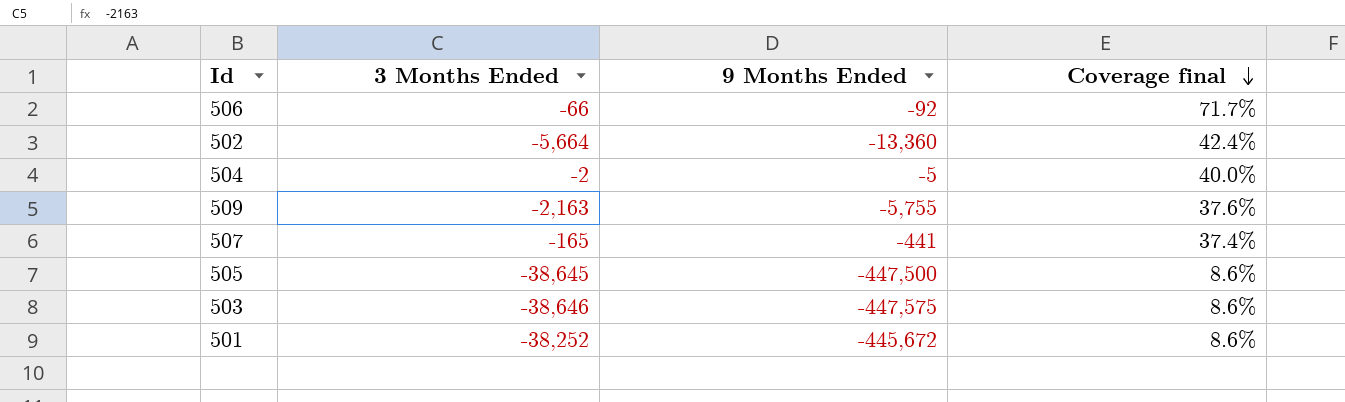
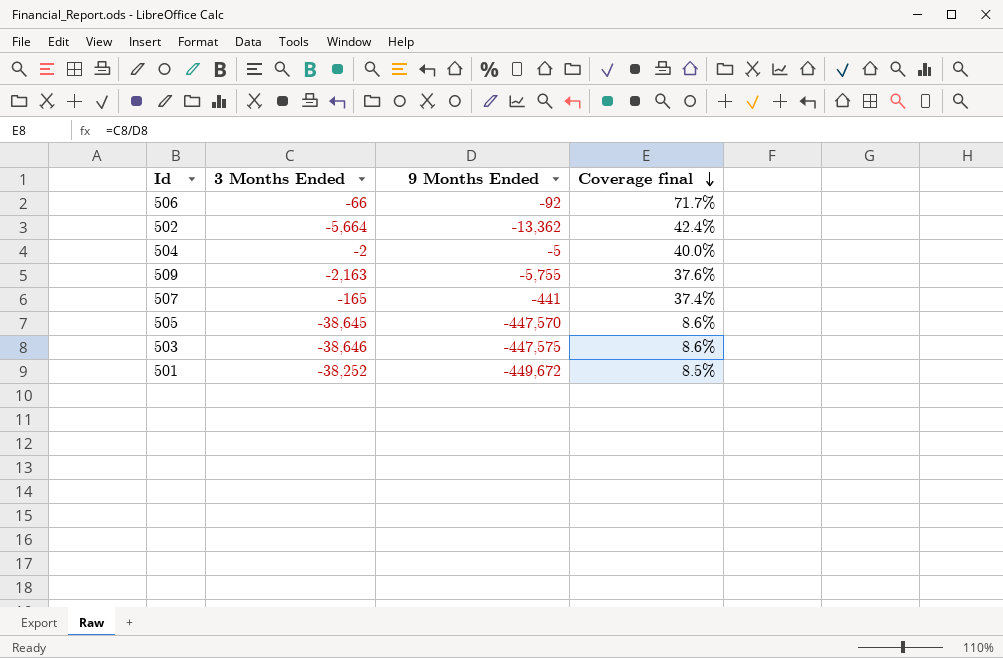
502 | 9 Months Ended: -13,360 -> -13,362
505 | 9 Months Ended: -447,500 -> -447,570
501 | 9 Months Ended: -445,672 -> -449,672
501 | Coverage final: 8.6% -> 8.5%

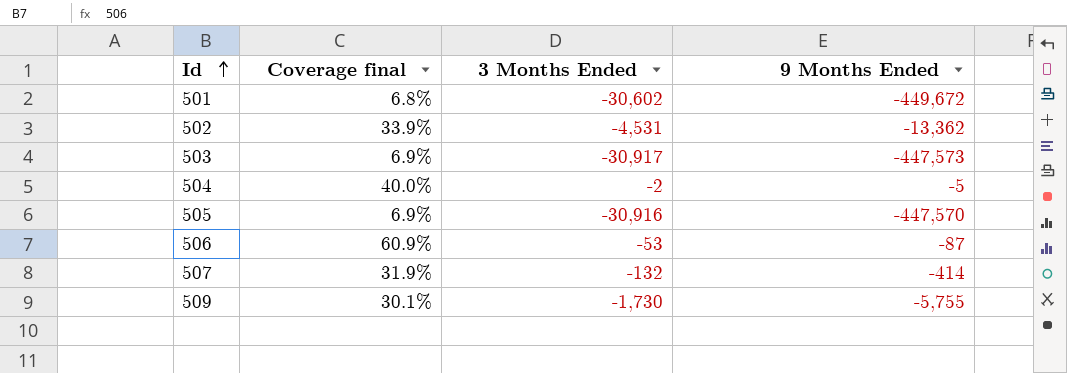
row order: Coverage final descending -> Id ascending
column Coverage final | position: 4 -> 2
501 | Coverage final: 8.5% -> 6.8%
501 | 3 Months Ended: -38,252 -> -30,602
502 | Coverage final: 42.4% -> 33.9%
502 | 3 Months Ended: -5,664 -> -4,531
503 | Coverage final: 8.6% -> 6.9%
503 | 3 Months Ended: -38,646 -> -30,917
503 | 9 Months Ended: -447,575 -> -447,573
505 | Coverage final: 8.6% -> 6.9%
505 | 3 Months Ended: -38,645 -> -30,916
506 | Coverage final: 71.7% -> 60.9%
506 | 3 Months Ended: -66 -> -53
506 | 9 Months Ended: -92 -> -87
507 | Coverage final: 37.4% -> 31.9%
507 | 3 Months Ended: -165 -> -132
507 | 9 Months Ended: -441 -> -414
509 | Coverage final: 37.6% -> 30.1%
509 | 3 Months Ended: -2,163 -> -1,730

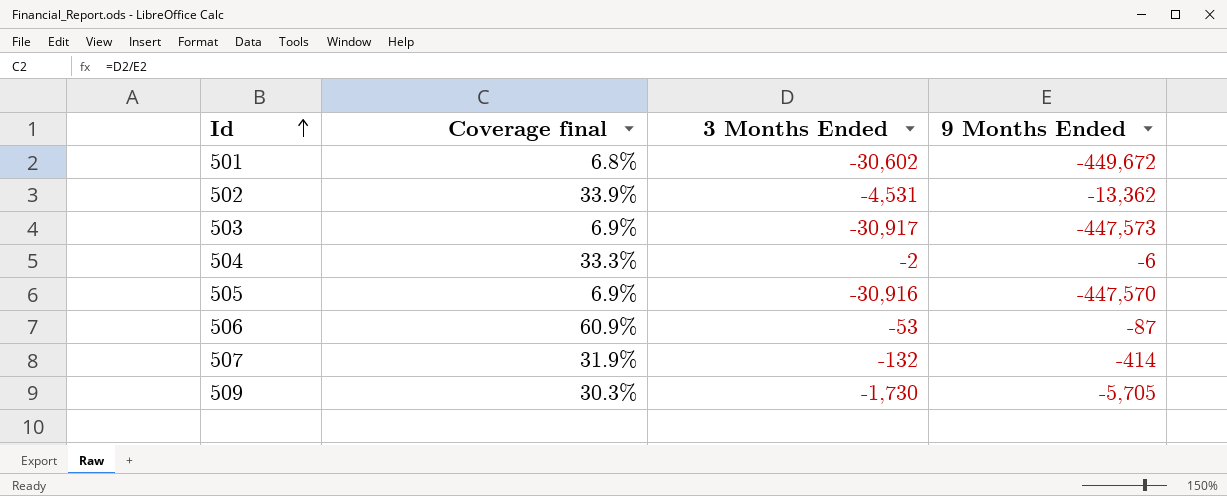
504 | Coverage final: 40.0% -> 33.3%
504 | 9 Months Ended: -5 -> -6
509 | Coverage final: 30.1% -> 30.3%
509 | 9 Months Ended: -5,755 -> -5,705

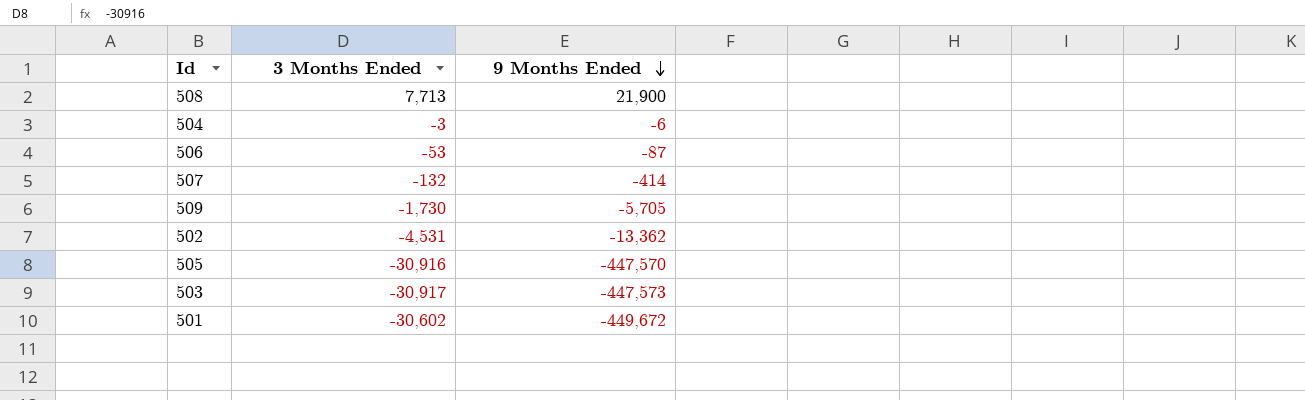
row order: Id ascending -> 9 Months Ended descending
column Coverage final | formula: [3 Months Ended] / [9 Months Ended] -> none
row 508: none -> 7,713 | 21,900
504 | 3 Months Ended: -2 -> -3

